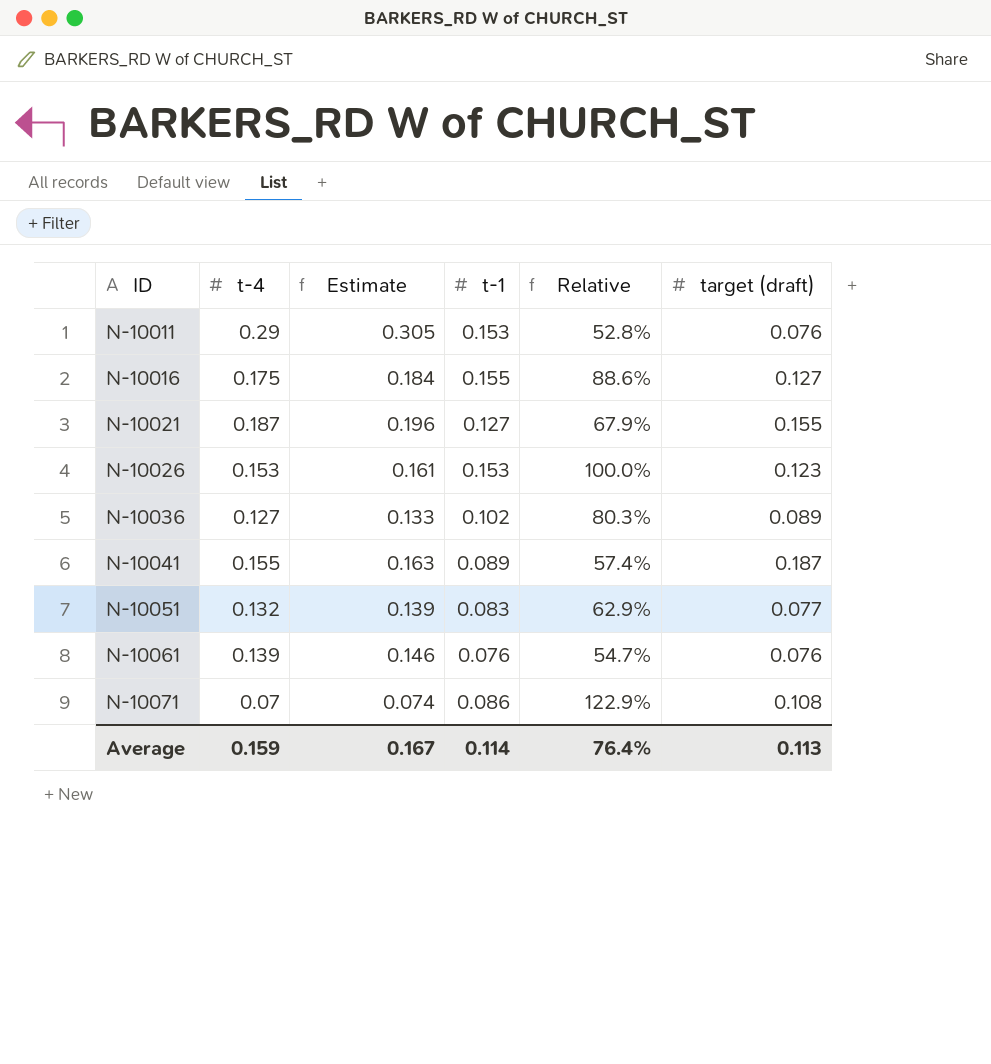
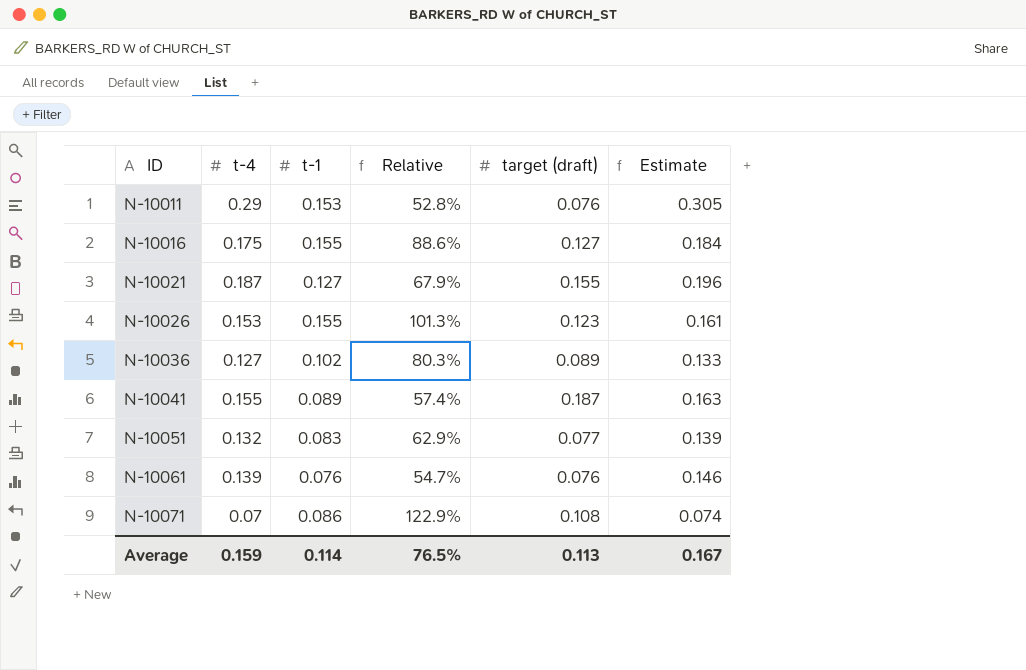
column Estimate | position: 3 -> 6
N-10026 | t-1: 0.153 -> 0.155
N-10026 | Relative: 100.0% -> 101.3%
Average | Relative: 76.4% -> 76.5%

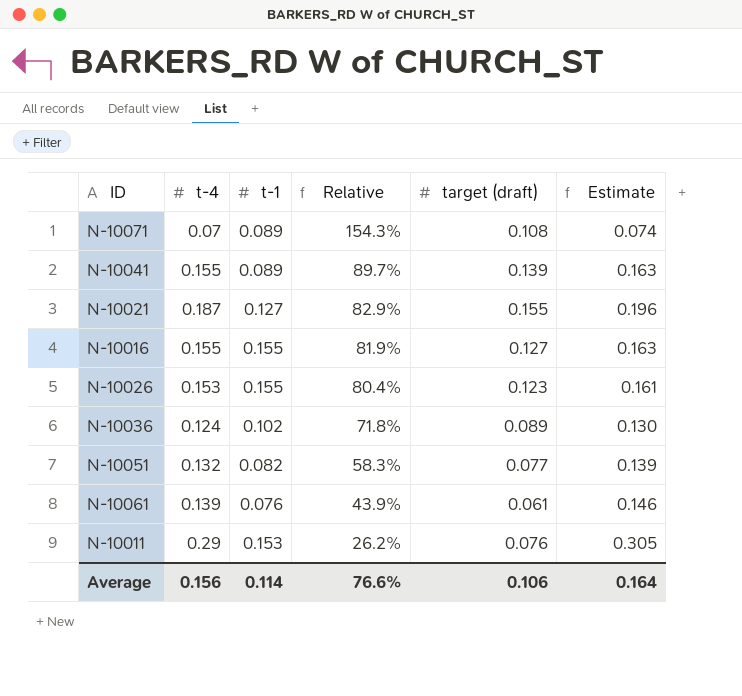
row order: ID ascending -> Relative descending
column Relative | formula: [t-1] / [t-4] -> [target (draft)] / [t-4]
N-10071 | t-1: 0.086 -> 0.089
N-10041 | target (draft): 0.187 -> 0.139
N-10016 | t-4: 0.175 -> 0.155
N-10016 | Estimate: 0.184 -> 0.163
N-10036 | t-4: 0.127 -> 0.124
N-10036 | Estimate: 0.133 -> 0.130
N-10051 | t-1: 0.083 -> 0.082
N-10061 | target (draft): 0.076 -> 0.061
Average | t-4: 0.159 -> 0.156
Average | Relative: 76.5% -> 76.6%
Average | target (draft): 0.113 -> 0.106
Average | Estimate: 0.167 -> 0.164

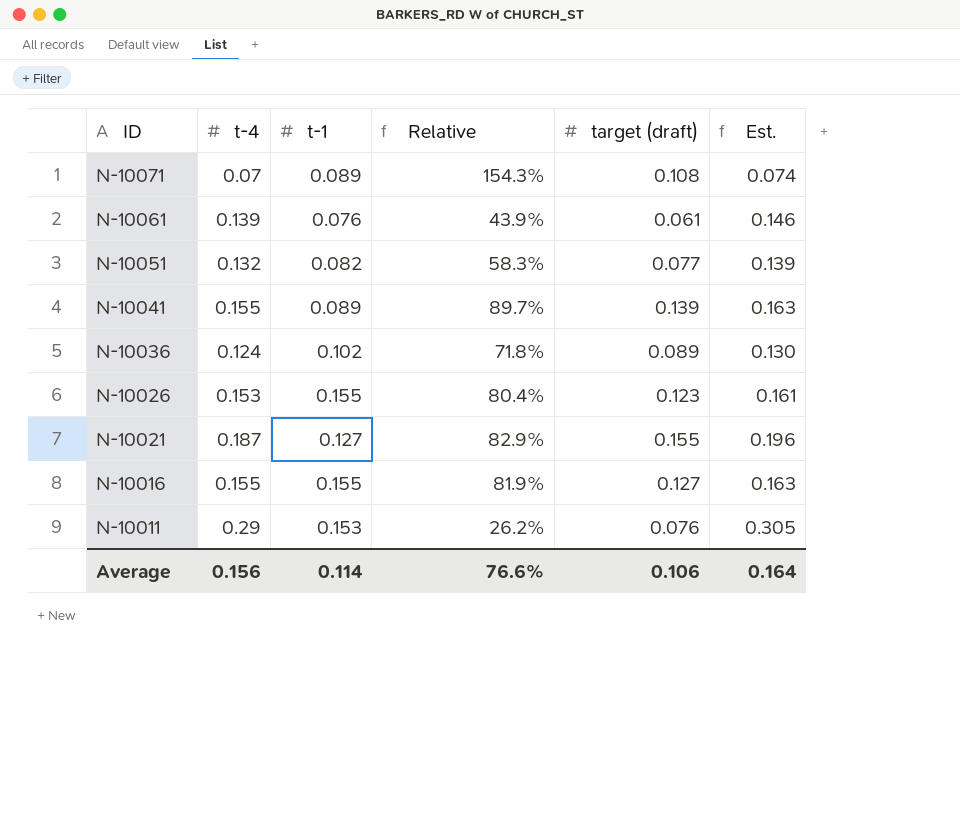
row order: Relative descending -> ID descending
column name: Estimate -> Est.

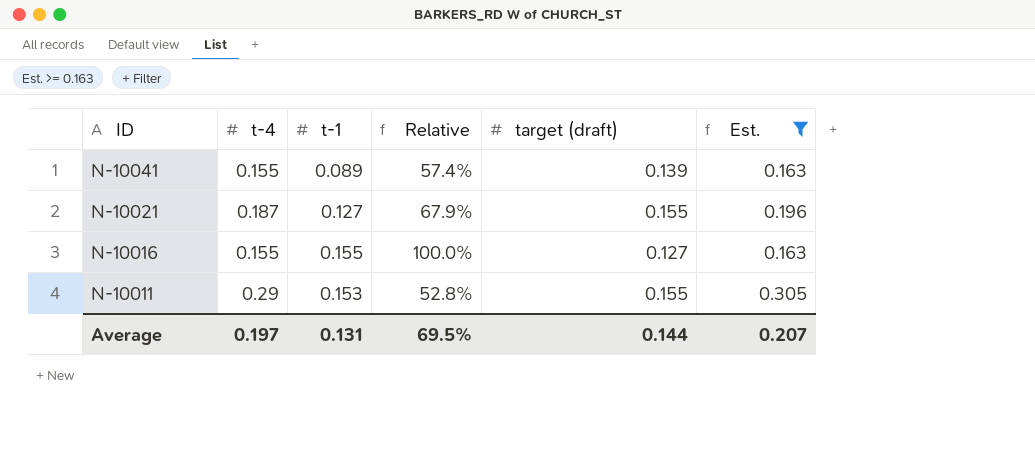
filter: none -> Est. >= 0.163
column Relative | formula: [target (draft)] / [t-4] -> [t-1] / [t-4]
N-10011 | target (draft): 0.076 -> 0.155
Average | t-4: 0.156 -> 0.197
Average | t-1: 0.114 -> 0.131
Average | Relative: 76.6% -> 69.5%
Average | target (draft): 0.106 -> 0.144
Average | Est.: 0.164 -> 0.207

